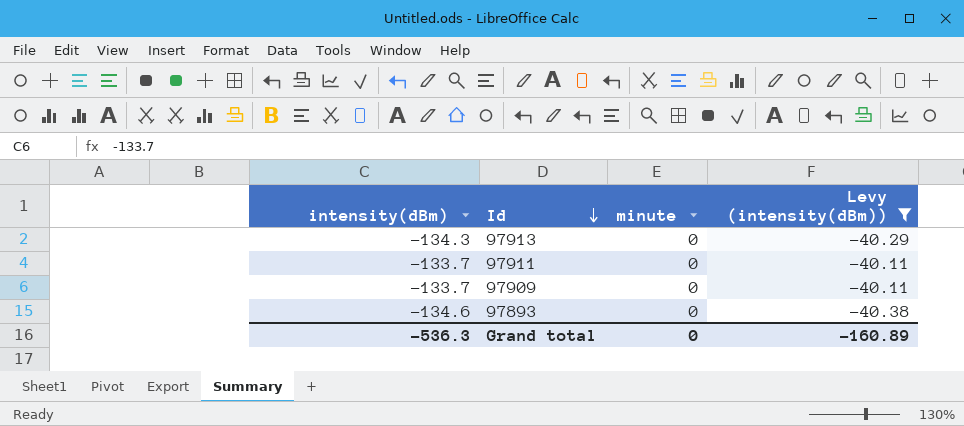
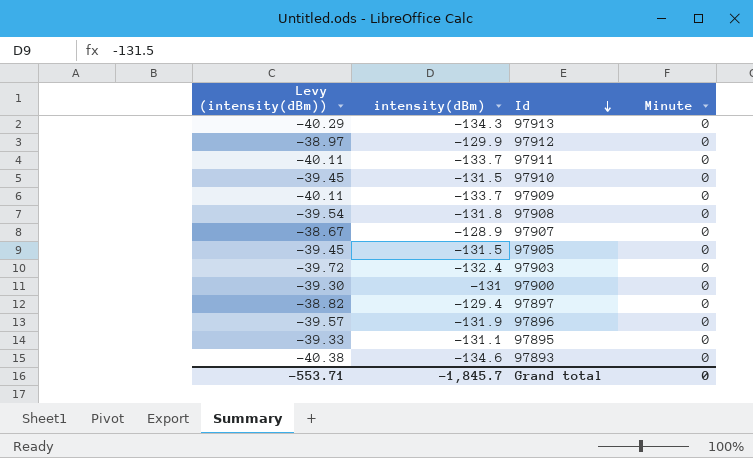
filter: Levy (intensity(dBm)) <= -40.11 -> none
column Levy (intensity(dBm)) | position: 4 -> 1
column name: minute -> Minute
Grand total | Levy (intensity(dBm)): -160.89 -> -553.71
Grand total | intensity(dBm): -536.3 -> -1,845.7

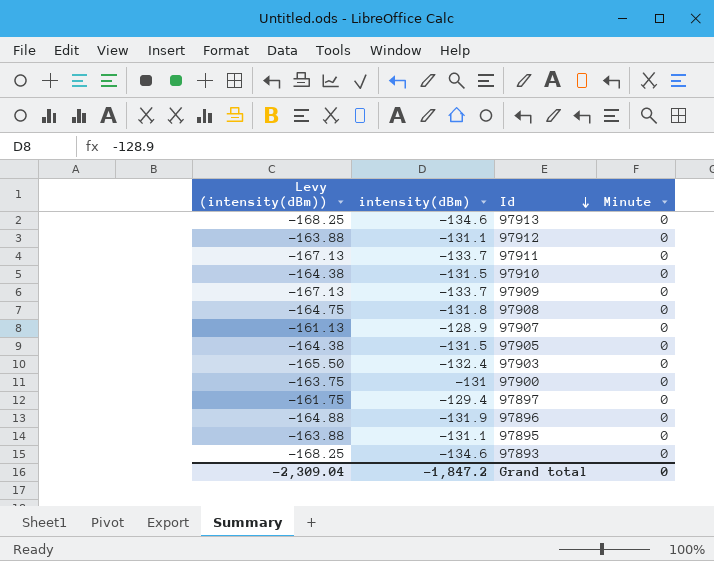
column Levy (intensity(dBm)) | formula: [intensity(dBm)] * 0.3 -> [intensity(dBm)] * 1.25
97913 | intensity(dBm): -134.3 -> -134.6
97912 | intensity(dBm): -129.9 -> -131.1
Grand total | Levy (intensity(dBm)): -553.71 -> -2,309.04
Grand total | intensity(dBm): -1,845.7 -> -1,847.2

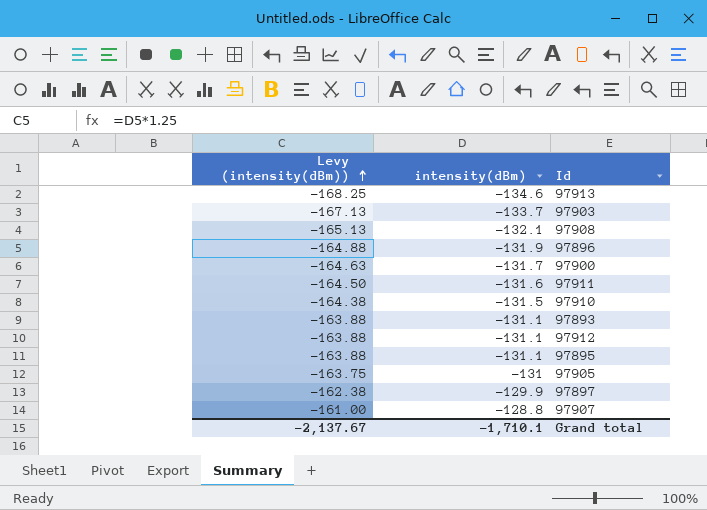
row order: Id descending -> Levy (intensity(dBm)) ascending
column Minute | position: 4 -> none
row 97909: -167.13 | -133.7 | 0 -> none
97903 | Levy (intensity(dBm)): -165.50 -> -167.13
97903 | intensity(dBm): -132.4 -> -133.7
97908 | Levy (intensity(dBm)): -164.75 -> -165.13
97908 | intensity(dBm): -131.8 -> -132.1
97900 | Levy (intensity(dBm)): -163.75 -> -164.63
97900 | intensity(dBm): -131 -> -131.7
97911 | Levy (intensity(dBm)): -167.13 -> -164.50
97911 | intensity(dBm): -133.7 -> -131.6
97893 | Levy (intensity(dBm)): -168.25 -> -163.88
97893 | intensity(dBm): -134.6 -> -131.1
97905 | Levy (intensity(dBm)): -164.38 -> -163.75
97905 | intensity(dBm): -131.5 -> -131
97897 | Levy (intensity(dBm)): -161.75 -> -162.38
97897 | intensity(dBm): -129.4 -> -129.9
97907 | Levy (intensity(dBm)): -161.13 -> -161.00
97907 | intensity(dBm): -128.9 -> -128.8
Grand total | Levy (intensity(dBm)): -2,309.04 -> -2,137.67
Grand total | intensity(dBm): -1,847.2 -> -1,710.1

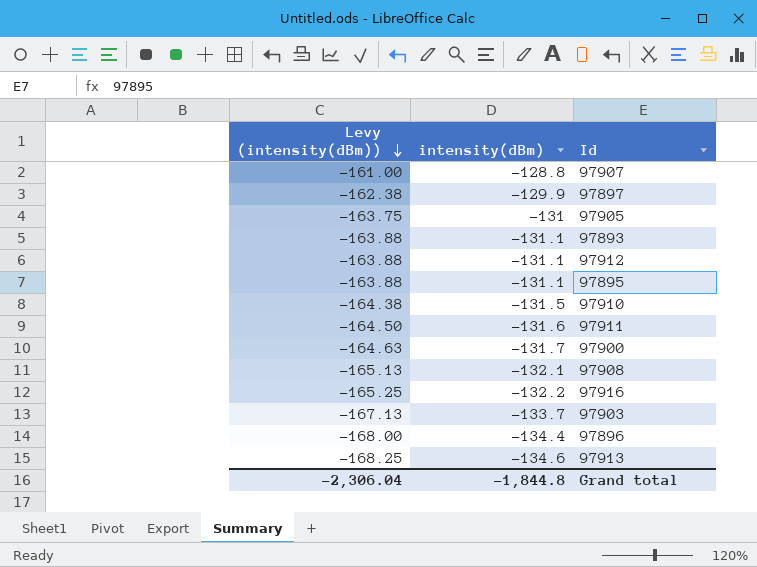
row order: Levy (intensity(dBm)) ascending -> Levy (intensity(dBm)) descending
row 97916: none -> -165.25 | -132.2
97896 | Levy (intensity(dBm)): -164.88 -> -168.00
97896 | intensity(dBm): -131.9 -> -134.4
Grand total | Levy (intensity(dBm)): -2,137.67 -> -2,306.04
Grand total | intensity(dBm): -1,710.1 -> -1,844.8

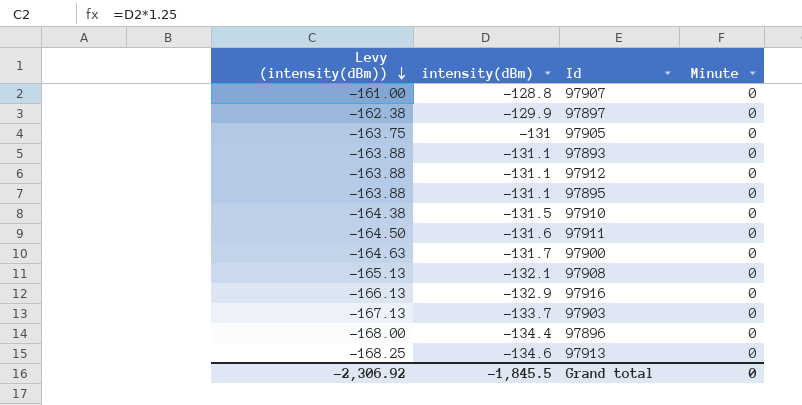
column Minute | position: none -> 4
97916 | Levy (intensity(dBm)): -165.25 -> -166.13
97916 | intensity(dBm): -132.2 -> -132.9
Grand total | Levy (intensity(dBm)): -2,306.04 -> -2,306.92
Grand total | intensity(dBm): -1,844.8 -> -1,845.5

